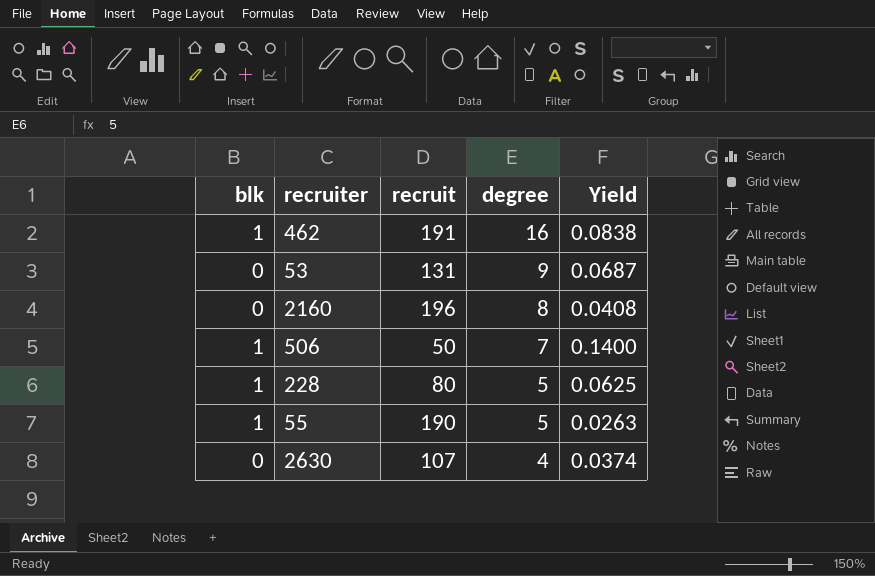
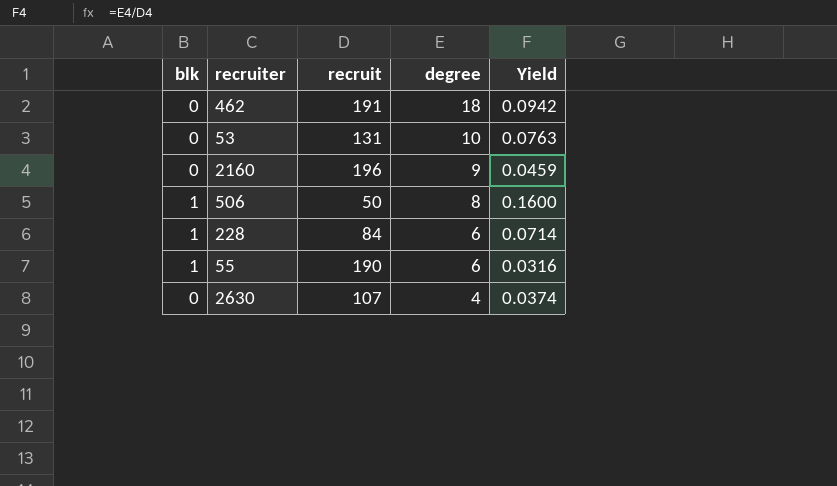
462 | blk: 1 -> 0
462 | degree: 16 -> 18
462 | Yield: 0.0838 -> 0.0942
53 | degree: 9 -> 10
53 | Yield: 0.0687 -> 0.0763
2160 | degree: 8 -> 9
2160 | Yield: 0.0408 -> 0.0459
506 | degree: 7 -> 8
506 | Yield: 0.1400 -> 0.1600
228 | recruit: 80 -> 84
228 | degree: 5 -> 6
228 | Yield: 0.0625 -> 0.0714
55 | degree: 5 -> 6
55 | Yield: 0.0263 -> 0.0316

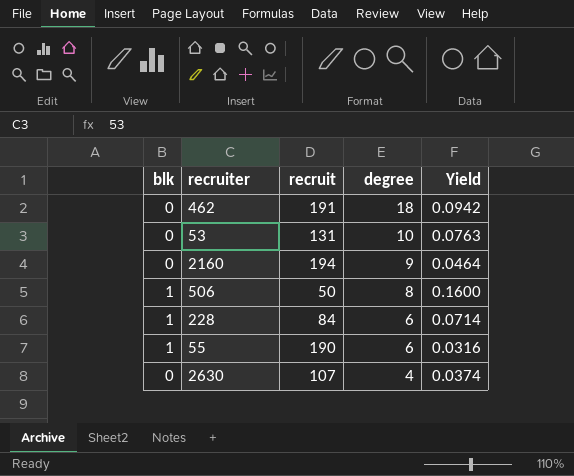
2160 | recruit: 196 -> 194
2160 | Yield: 0.0459 -> 0.0464

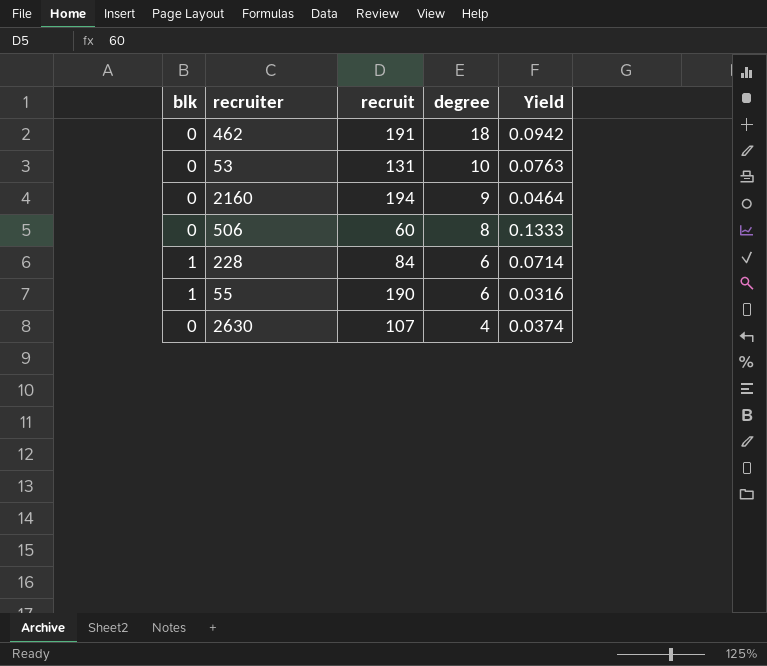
506 | blk: 1 -> 0
506 | recruit: 50 -> 60
506 | Yield: 0.1600 -> 0.1333

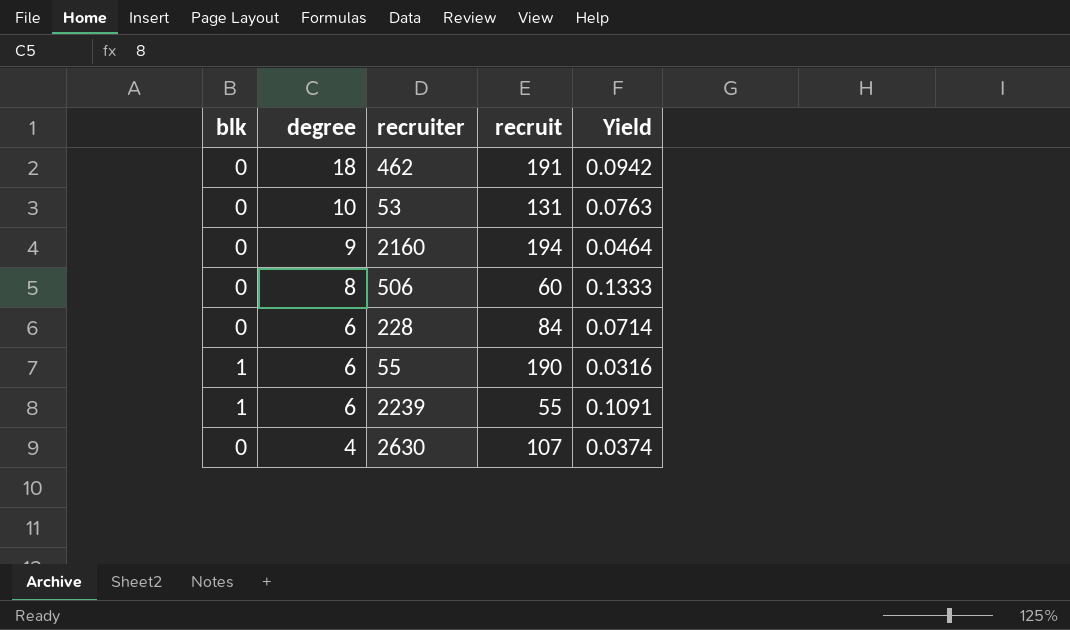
column degree | position: 4 -> 2
228 | blk: 1 -> 0
row 2239: none -> 1 | 6 | 55 | 0.1091

